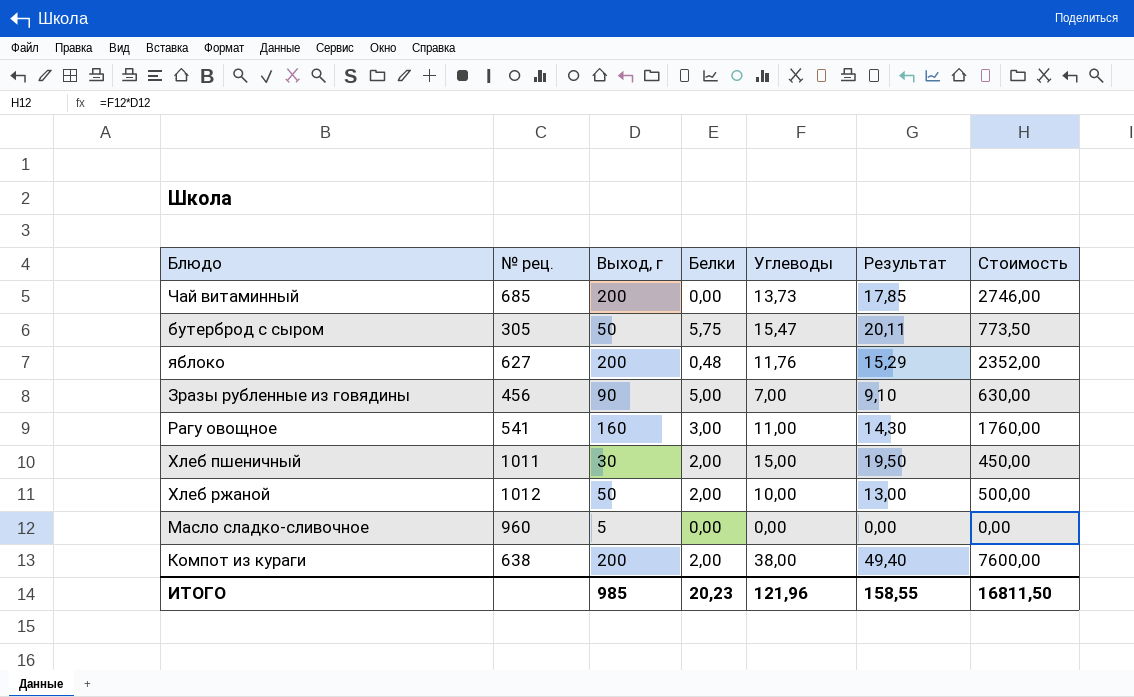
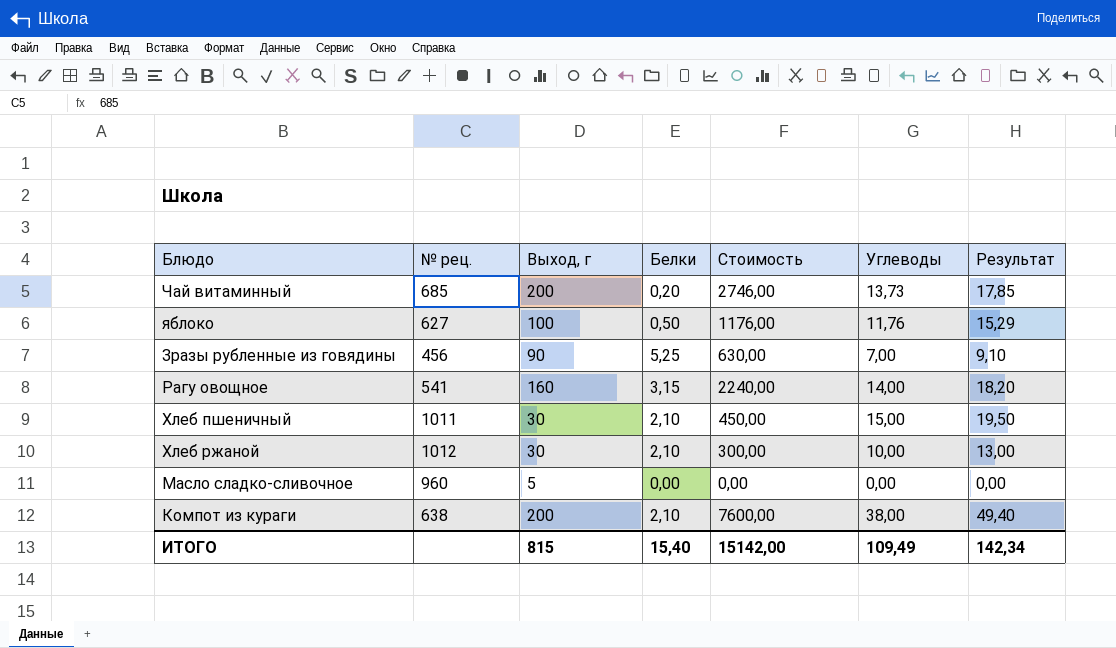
column Стоимость | position: 7 -> 5
row бутерброд с сыром: 305 | 50 | 5,75 | 15,47 | 20,11 | 773,50 -> none
Чай витаминный | Белки: 0,00 -> 0,20
яблоко | Выход, г: 200 -> 100
яблоко | Белки: 0,48 -> 0,50
яблоко | Стоимость: 2352,00 -> 1176,00
Зразы рубленные из говядины | Белки: 5,00 -> 5,25
Рагу овощное | Белки: 3,00 -> 3,15
Рагу овощное | Стоимость: 1760,00 -> 2240,00
Рагу овощное | Углеводы: 11,00 -> 14,00
Рагу овощное | Результат: 14,30 -> 18,20
Хлеб пшеничный | Белки: 2,00 -> 2,10
Хлеб ржаной | Выход, г: 50 -> 30
Хлеб ржаной | Белки: 2,00 -> 2,10
Хлеб ржаной | Стоимость: 500,00 -> 300,00
Компот из кураги | Белки: 2,00 -> 2,10
ИТОГО | Выход, г: 985 -> 815
ИТОГО | Белки: 20,23 -> 15,40
ИТОГО | Стоимость: 16811,50 -> 15142,00
ИТОГО | Углеводы: 121,96 -> 109,49
ИТОГО | Результат: 158,55 -> 142,34

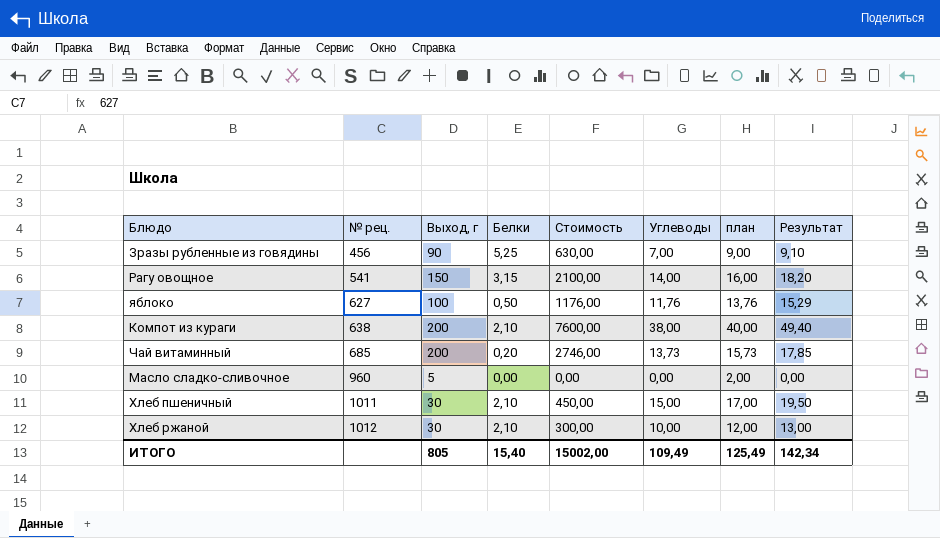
row order: none -> № рец. ascending
column план | formula: none -> [Углеводы] + 2
Рагу овощное | Выход, г: 160 -> 150
Рагу овощное | Стоимость: 2240,00 -> 2100,00
ИТОГО | Выход, г: 815 -> 805
ИТОГО | Стоимость: 15142,00 -> 15002,00

